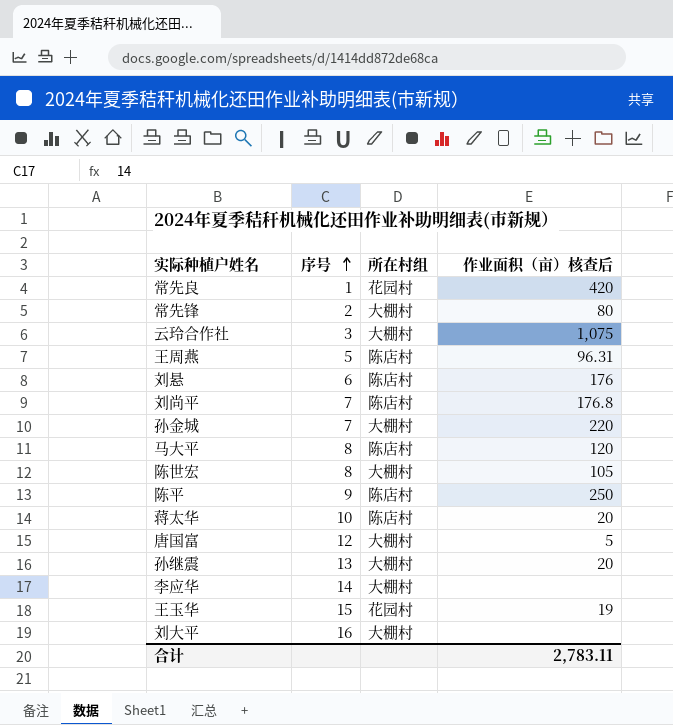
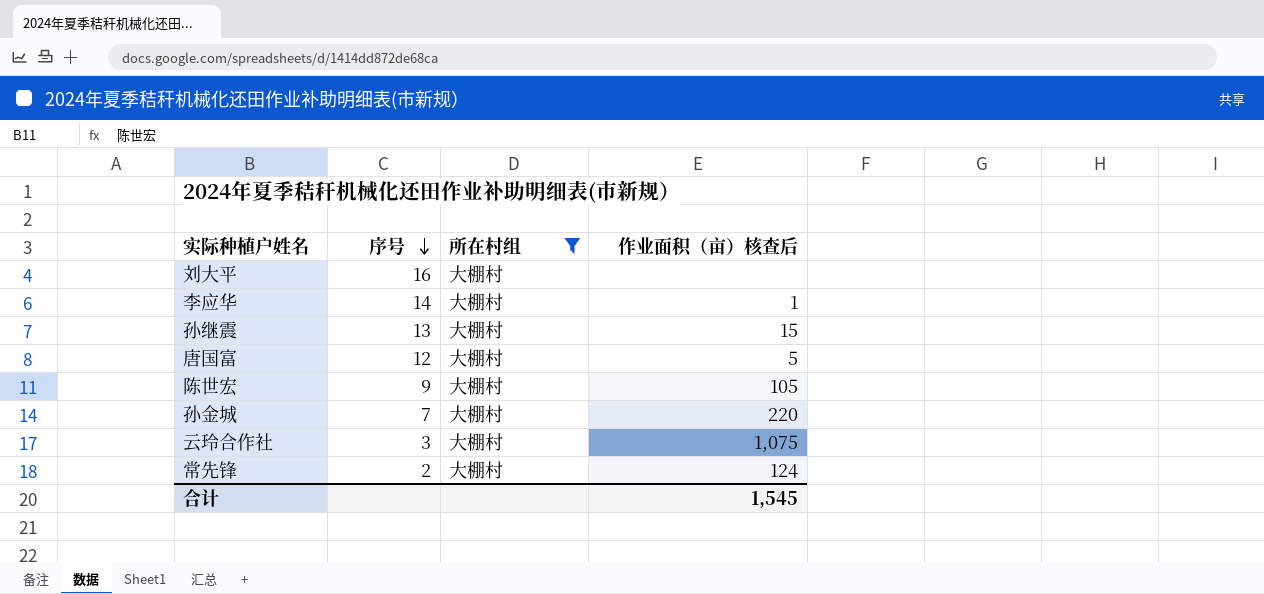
filter: none -> 所在村组 = 大棚村
row order: 序号 ascending -> 序号 descending
李应华 | 作业面积（亩）核查后: none -> 1
孙继震 | 作业面积（亩）核查后: 20 -> 15
陈世宏 | 序号: 8 -> 9
常先锋 | 作业面积（亩）核查后: 80 -> 124
合计 | 作业面积（亩）核查后: 2,783.11 -> 1,545

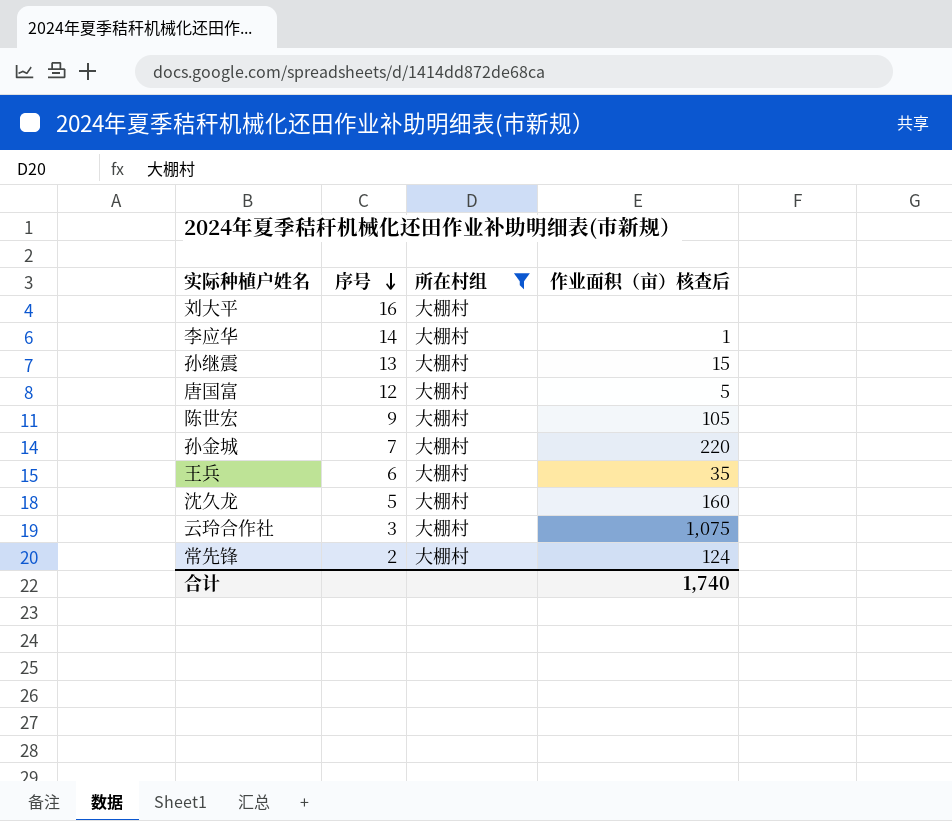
row 王兵: none -> 6 | 大棚村 | 35
row 沈久龙: none -> 5 | 大棚村 | 160
合计 | 作业面积（亩）核查后: 1,545 -> 1,740

